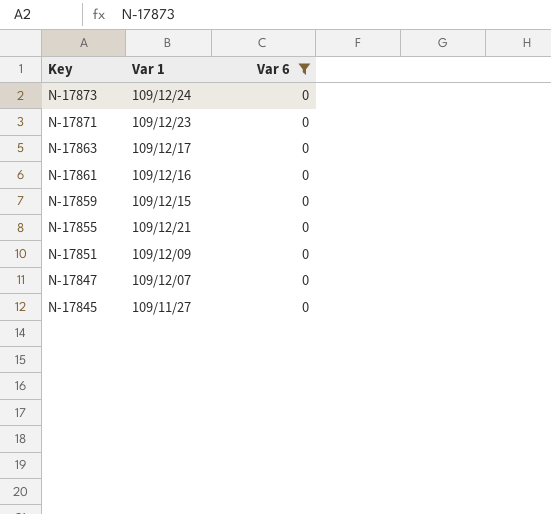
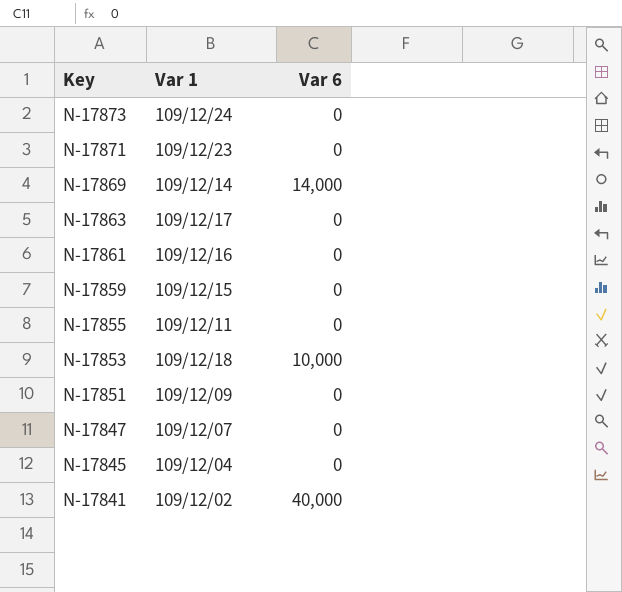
filter: Var 6 = 0 -> none
N-17855 | Var 1: 109/12/21 -> 109/12/11
N-17845 | Var 1: 109/11/27 -> 109/12/04

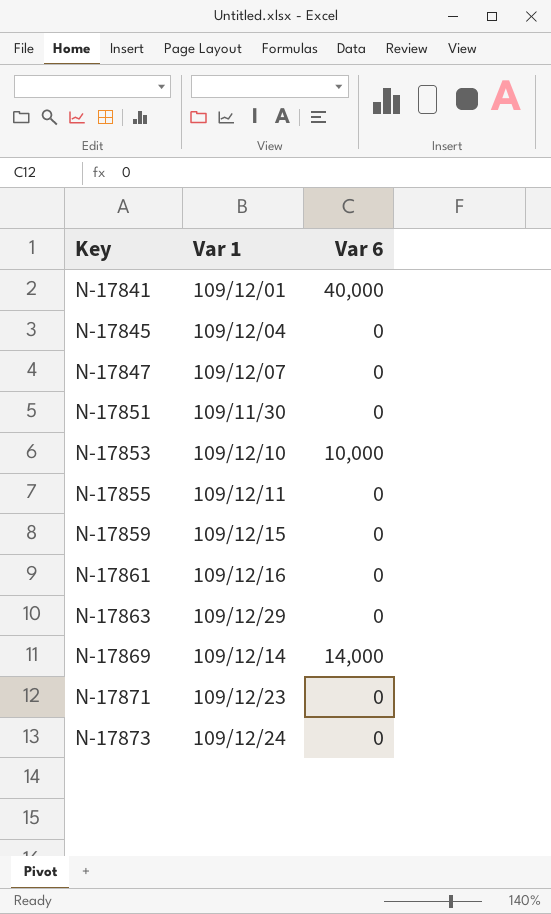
row order: Key descending -> Key ascending
N-17841 | Var 1: 109/12/02 -> 109/12/01
N-17851 | Var 1: 109/12/09 -> 109/11/30
N-17853 | Var 1: 109/12/18 -> 109/12/10
N-17863 | Var 1: 109/12/17 -> 109/12/29

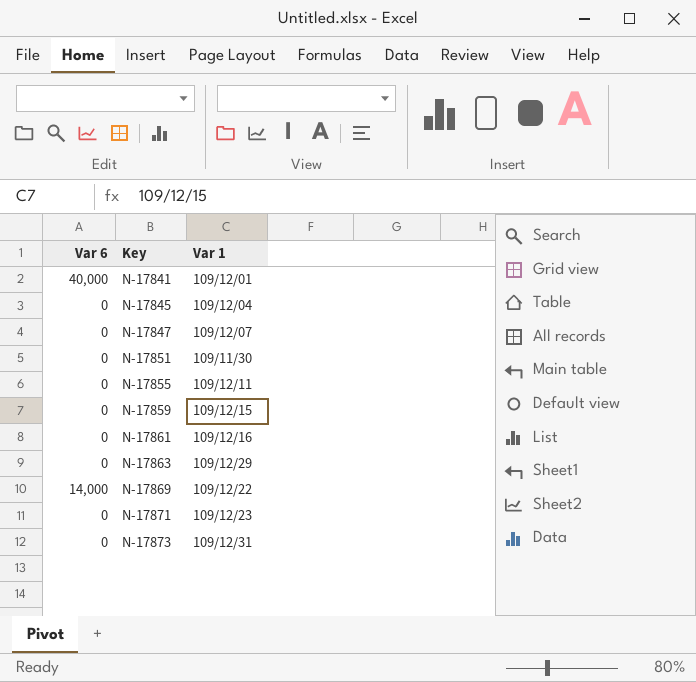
column Var 6 | position: 3 -> 1
row N-17853: 109/12/10 | 10,000 -> none
N-17869 | Var 1: 109/12/14 -> 109/12/22
N-17873 | Var 1: 109/12/24 -> 109/12/31

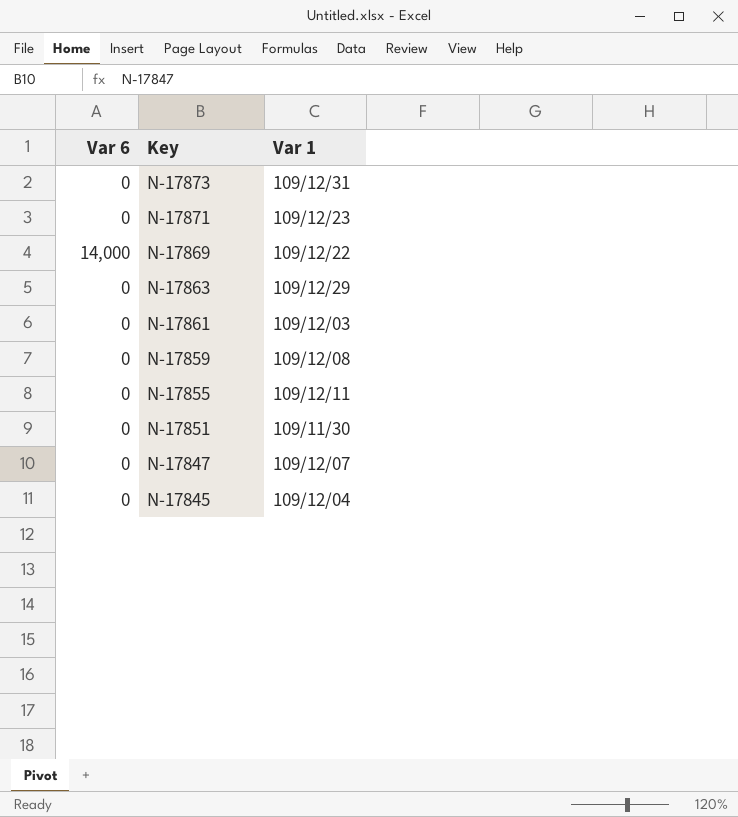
row order: Key ascending -> Key descending
row N-17841: 40,000 | 109/12/01 -> none
N-17861 | Var 1: 109/12/16 -> 109/12/03
N-17859 | Var 1: 109/12/15 -> 109/12/08

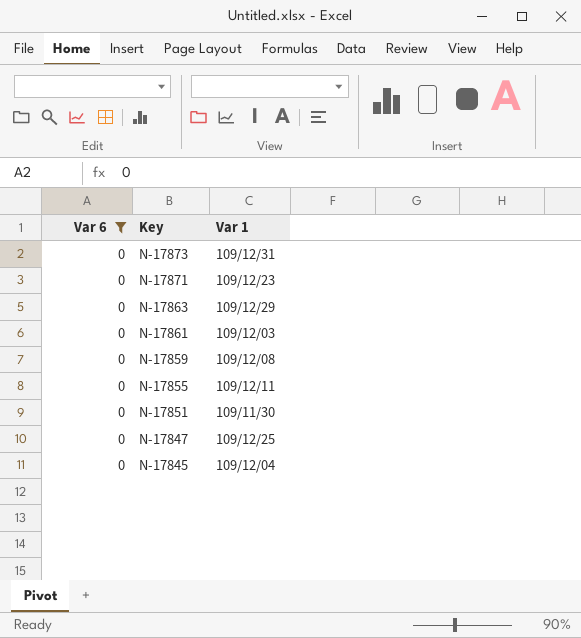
filter: none -> Var 6 = 0
N-17847 | Var 1: 109/12/07 -> 109/12/25

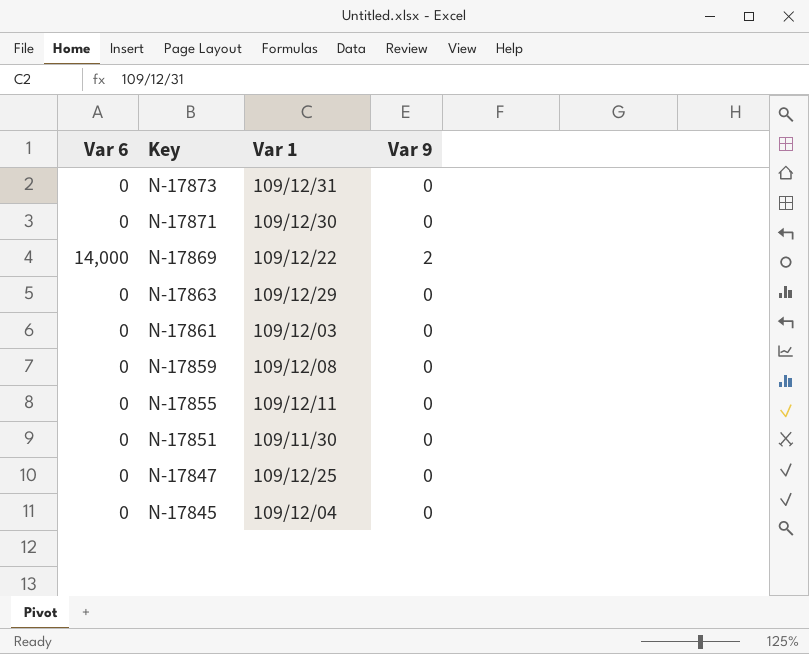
filter: Var 6 = 0 -> none
column Var 9 | position: none -> 4
N-17871 | Var 1: 109/12/23 -> 109/12/30

